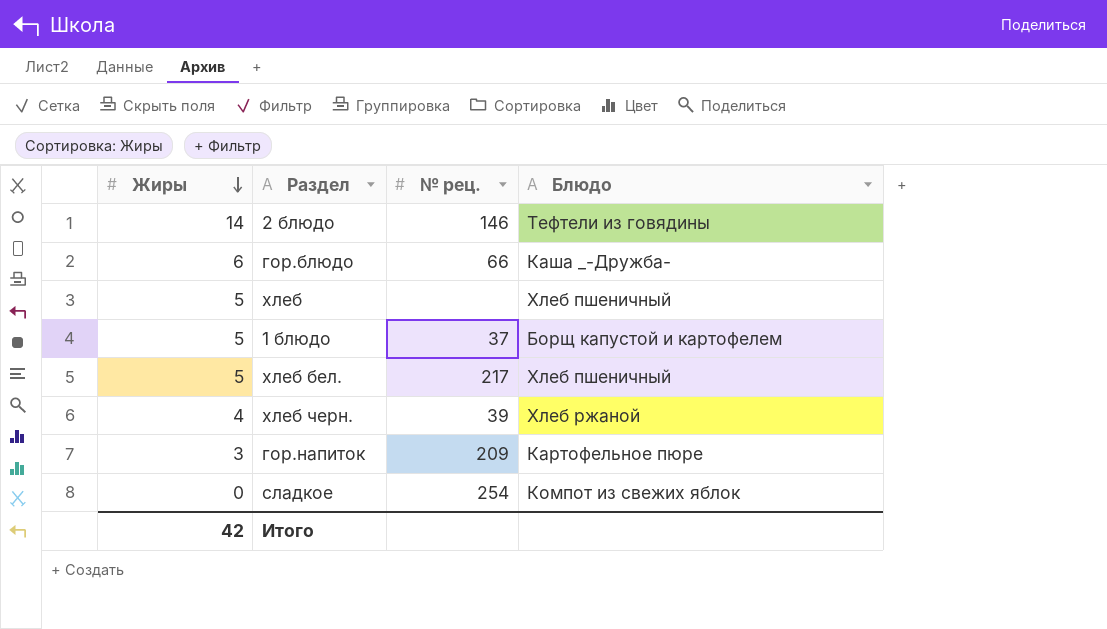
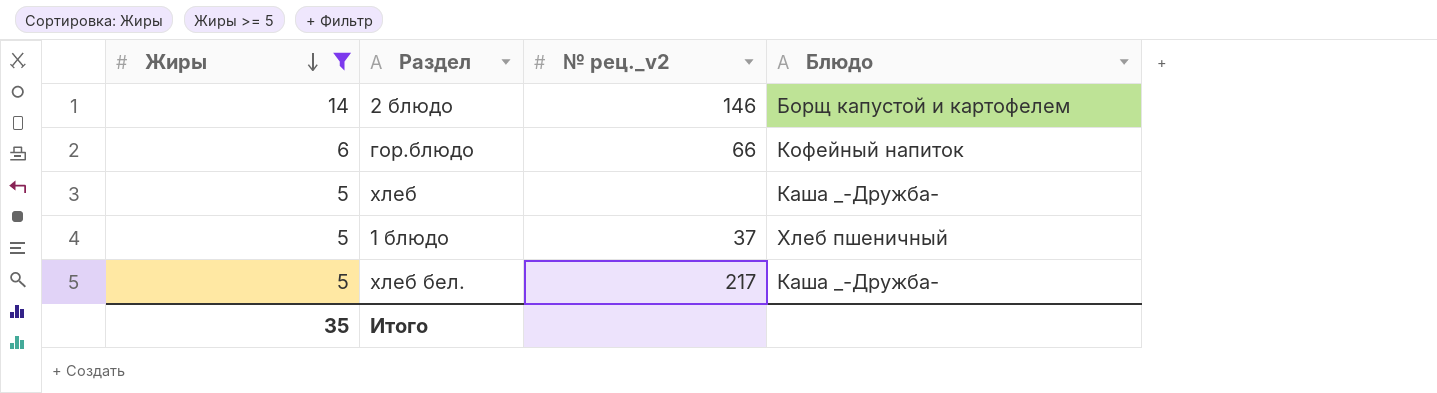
filter: none -> Жиры >= 5
column name: № рец. -> № рец._v2
2 блюдо | Блюдо: Тефтели из говядины -> Борщ капустой и картофелем
гор.блюдо | Блюдо: Каша _-Дружба- -> Кофейный напиток
хлеб | Блюдо: Хлеб пшеничный -> Каша _-Дружба-
1 блюдо | Блюдо: Борщ капустой и картофелем -> Хлеб пшеничный
хлеб бел. | Блюдо: Хлеб пшеничный -> Каша _-Дружба-
Итого | Жиры: 42 -> 35

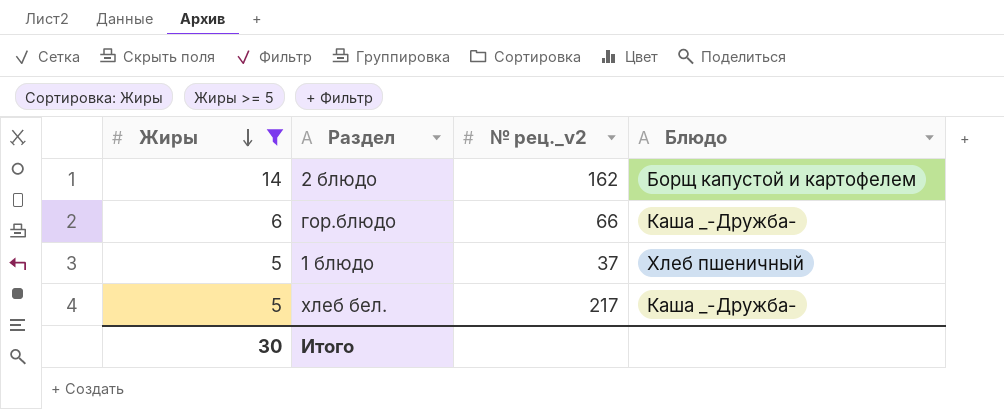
row хлеб: 5 | none | Каша _-Дружба- -> none
2 блюдо | № рец._v2: 146 -> 162
гор.блюдо | Блюдо: Кофейный напиток -> Каша _-Дружба-
Итого | Жиры: 35 -> 30

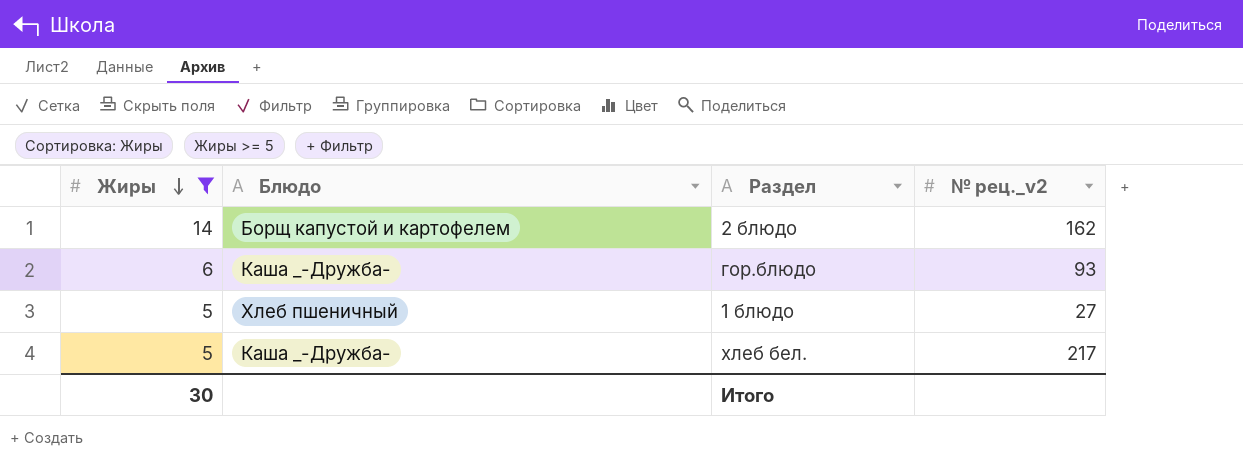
column Блюдо | position: 4 -> 2
гор.блюдо | № рец._v2: 66 -> 93
1 блюдо | № рец._v2: 37 -> 27

